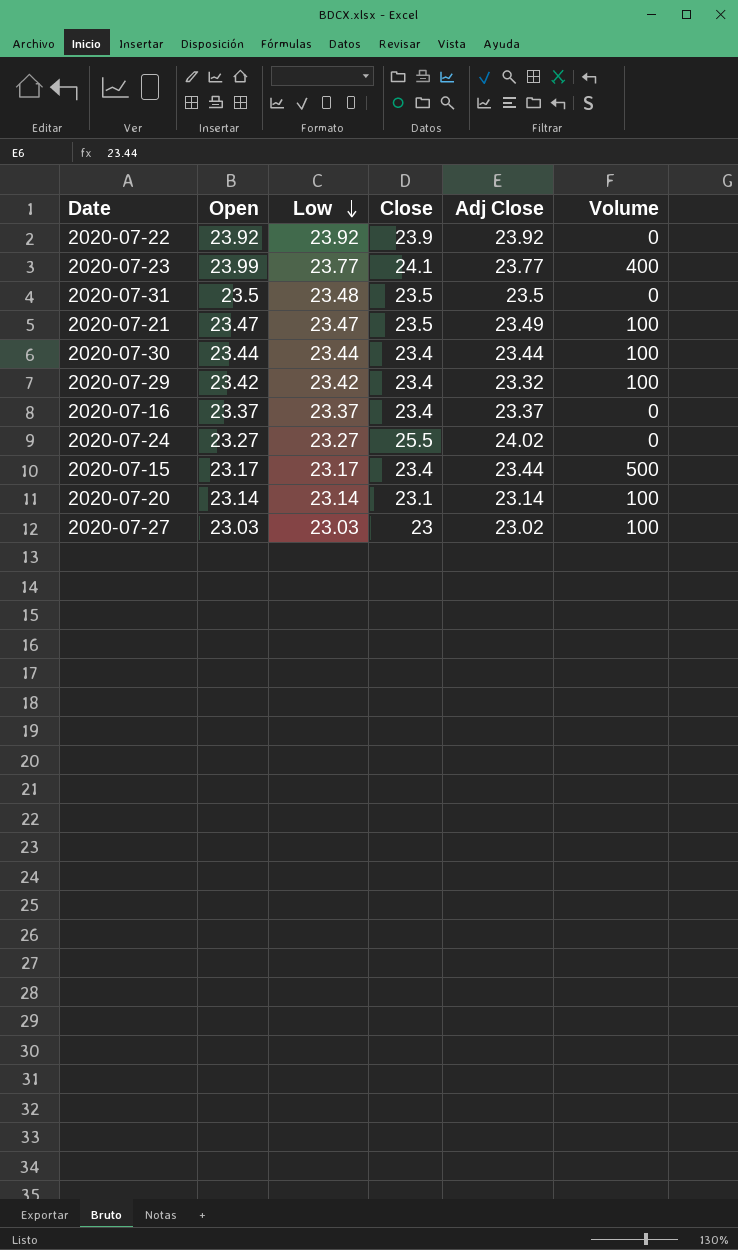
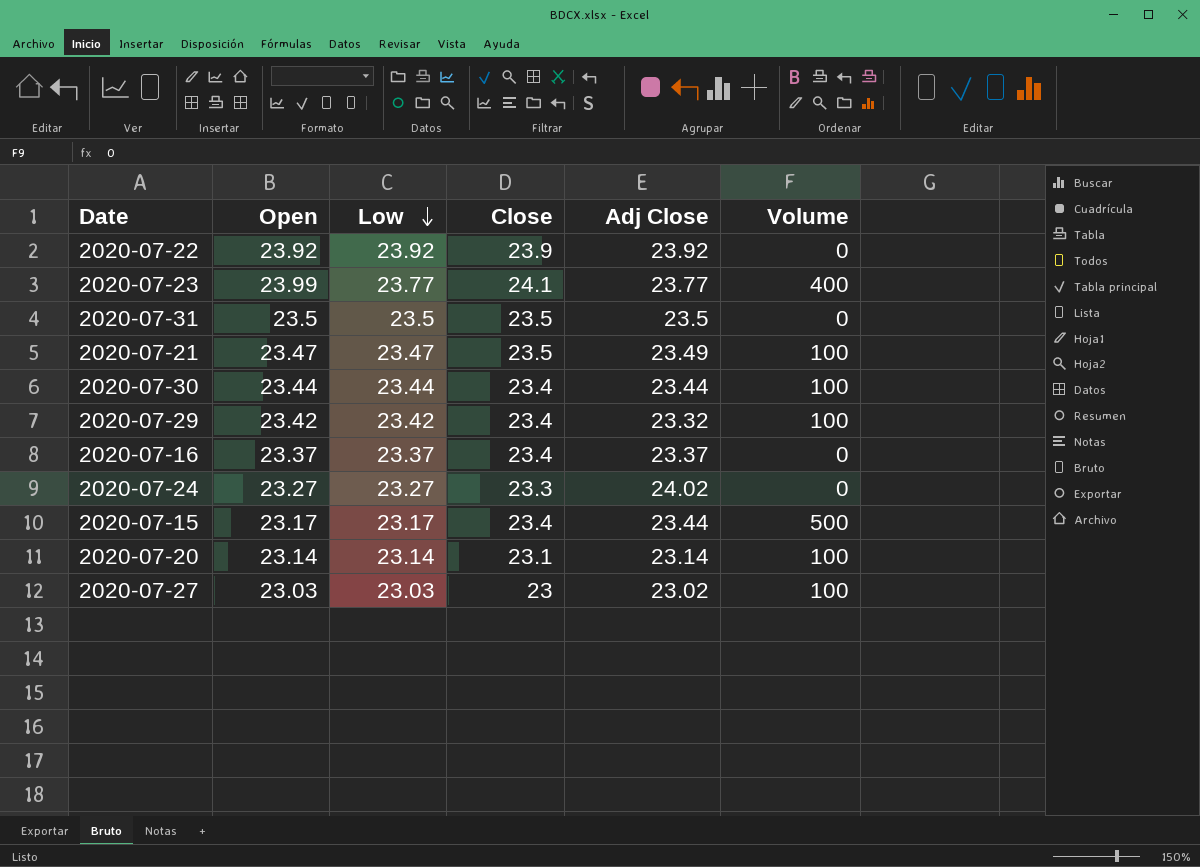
2020-07-31 | Low: 23.48 -> 23.5
2020-07-24 | Close: 25.5 -> 23.3

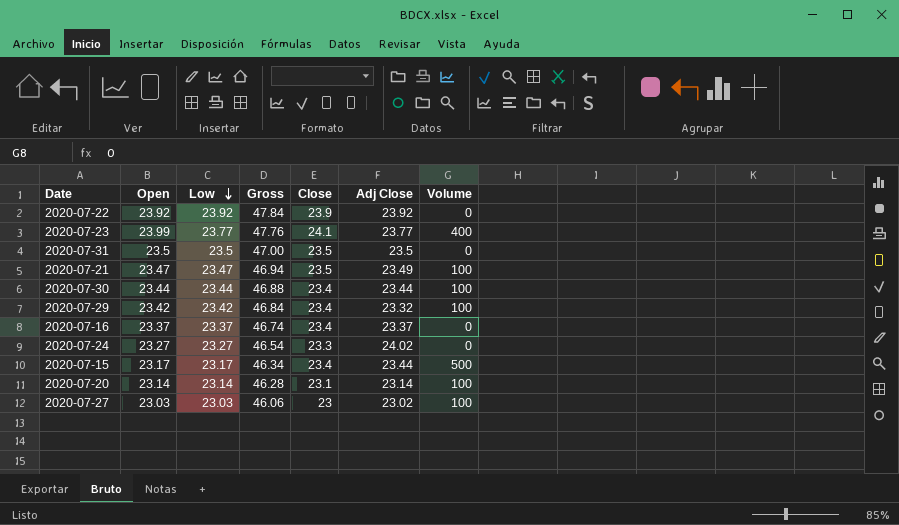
column Gross | formula: none -> [Open] + [Low]

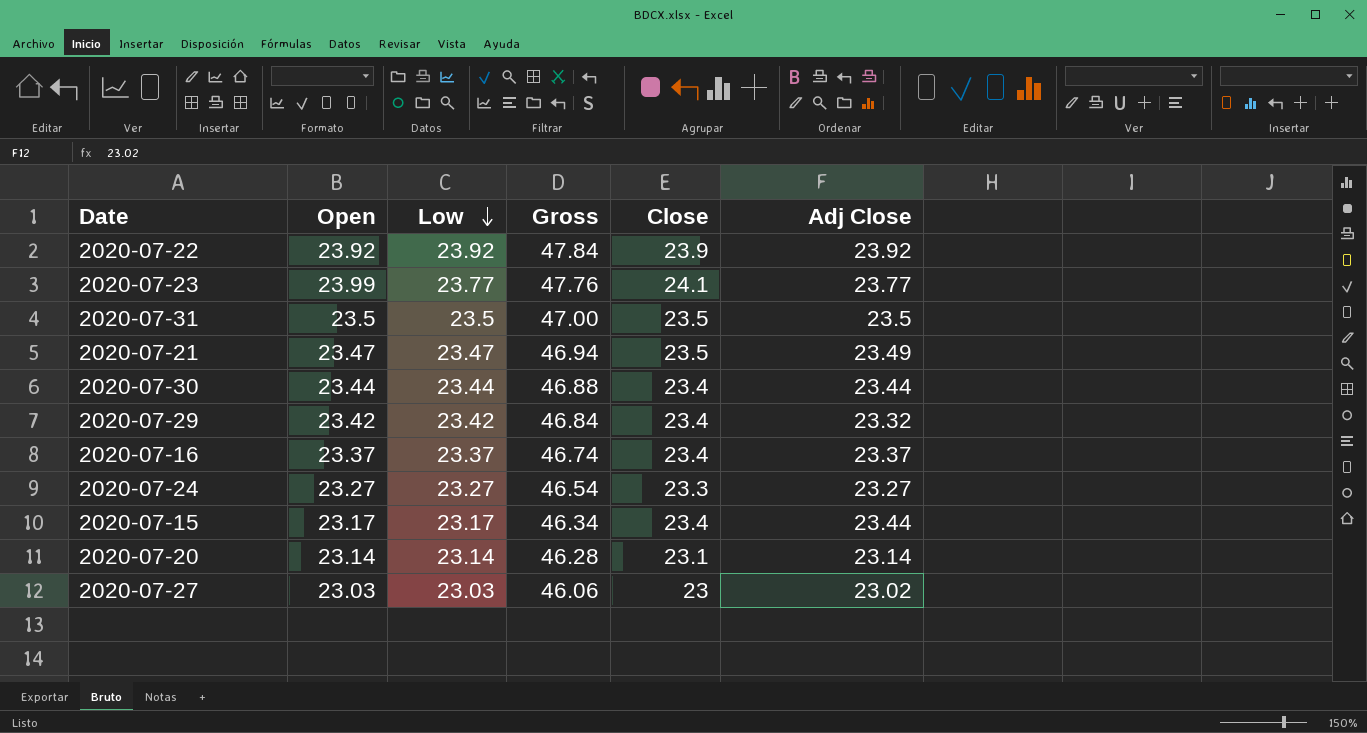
column Volume | position: 7 -> none
2020-07-24 | Adj Close: 24.02 -> 23.27

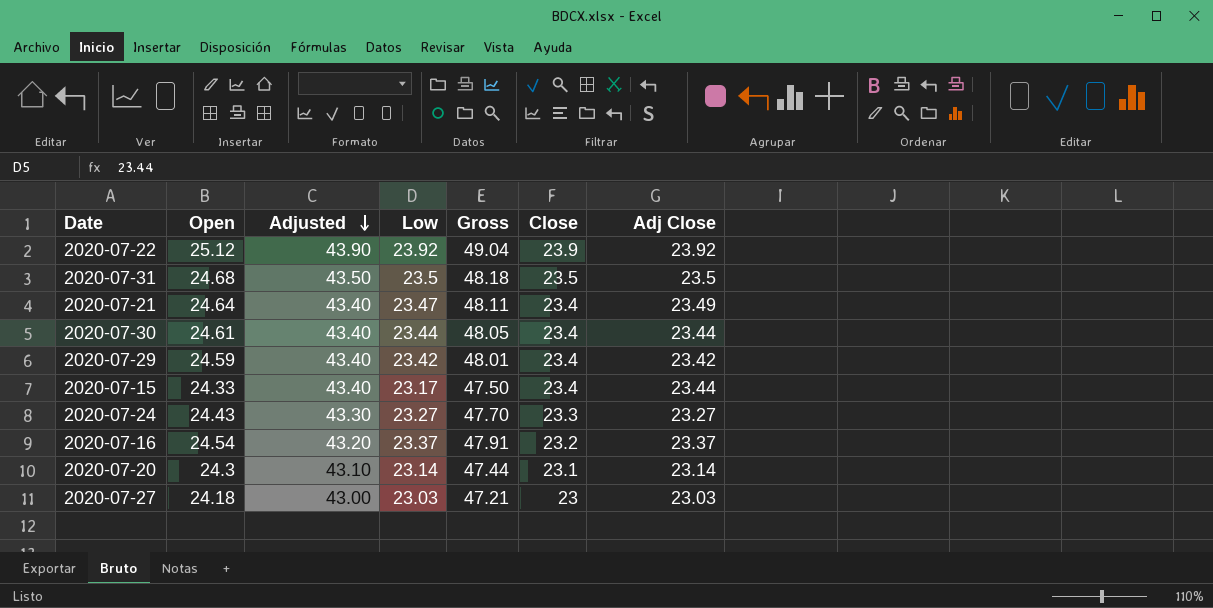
row order: Low descending -> Adjusted descending
column Adjusted | formula: none -> [Close] + 20
row 2020-07-23: 23.99 | 23.77 | 47.76 | 24.1 | 23.77 -> none
2020-07-22 | Open: 23.92 -> 25.12
2020-07-22 | Gross: 47.84 -> 49.04
2020-07-31 | Open: 23.5 -> 24.68
2020-07-31 | Gross: 47.00 -> 48.18
2020-07-21 | Open: 23.47 -> 24.64
2020-07-21 | Gross: 46.94 -> 48.11
2020-07-21 | Close: 23.5 -> 23.4
2020-07-30 | Open: 23.44 -> 24.61
2020-07-30 | Gross: 46.88 -> 48.05
2020-07-29 | Open: 23.42 -> 24.59
2020-07-29 | Gross: 46.84 -> 48.01
2020-07-29 | Adj Close: 23.32 -> 23.42
2020-07-15 | Open: 23.17 -> 24.33
2020-07-15 | Gross: 46.34 -> 47.50
2020-07-24 | Open: 23.27 -> 24.43
2020-07-24 | Gross: 46.54 -> 47.70
2020-07-16 | Open: 23.37 -> 24.54
2020-07-16 | Gross: 46.74 -> 47.91
2020-07-16 | Close: 23.4 -> 23.2
2020-07-20 | Open: 23.14 -> 24.3
2020-07-20 | Gross: 46.28 -> 47.44
2020-07-27 | Open: 23.03 -> 24.18
2020-07-27 | Gross: 46.06 -> 47.21
2020-07-27 | Adj Close: 23.02 -> 23.03

